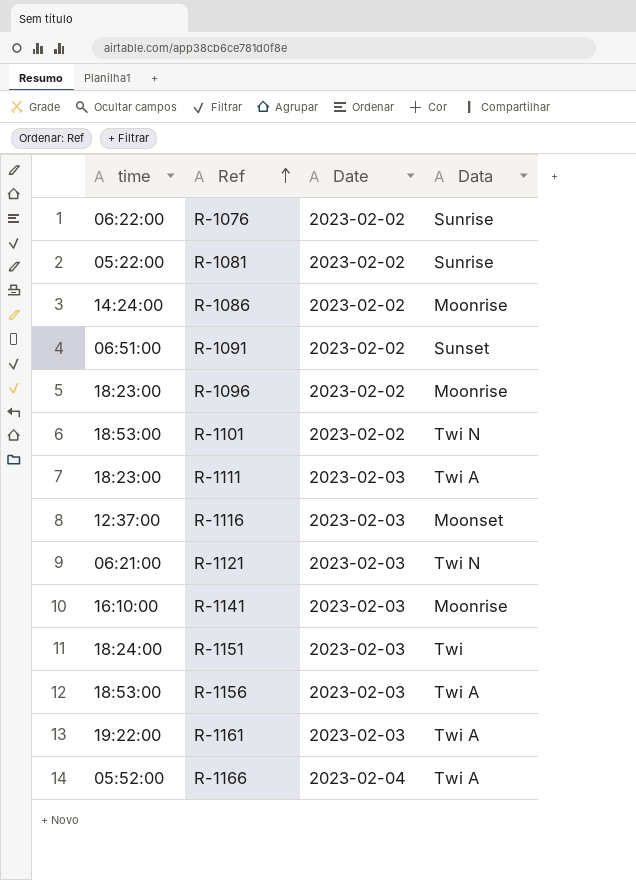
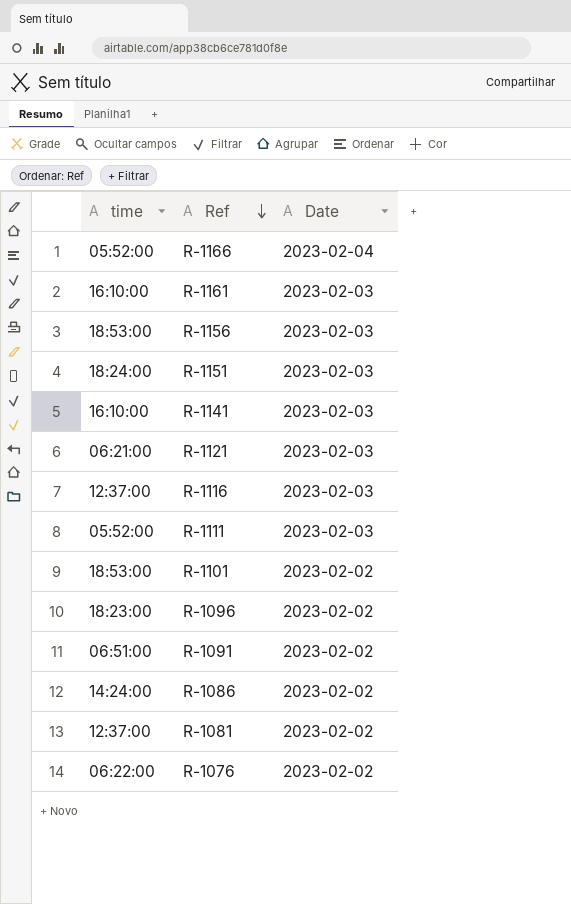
row order: Ref ascending -> Ref descending
column Data | position: 4 -> none
R-1161 | time: 19:22:00 -> 16:10:00
R-1111 | time: 18:23:00 -> 05:52:00
R-1081 | time: 05:22:00 -> 12:37:00

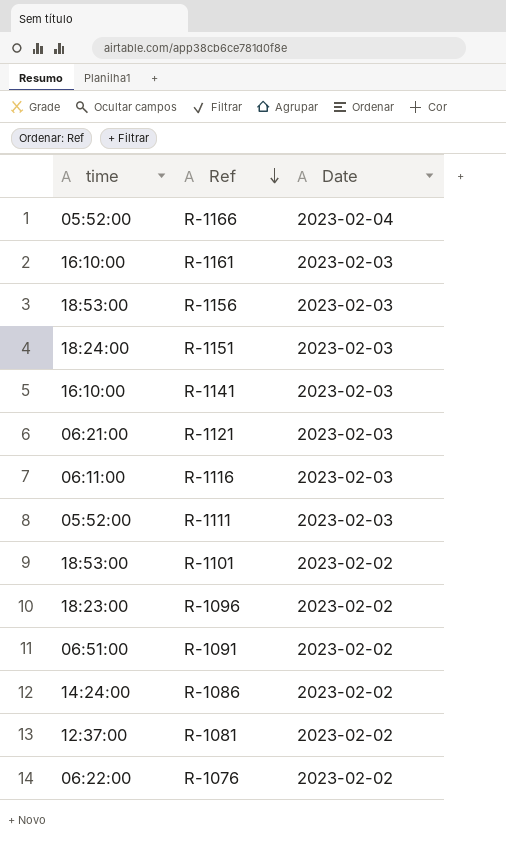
R-1116 | time: 12:37:00 -> 06:11:00

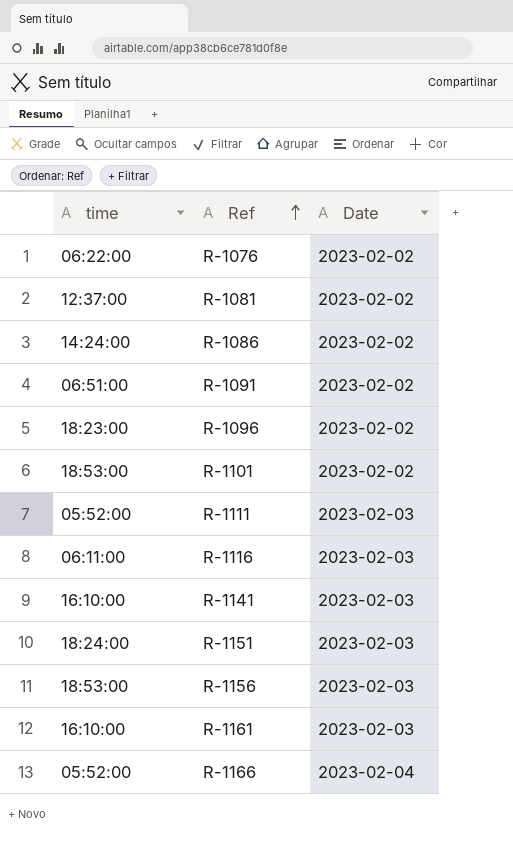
row order: Ref descending -> Ref ascending
row R-1121: 06:21:00 | 2023-02-03 -> none

